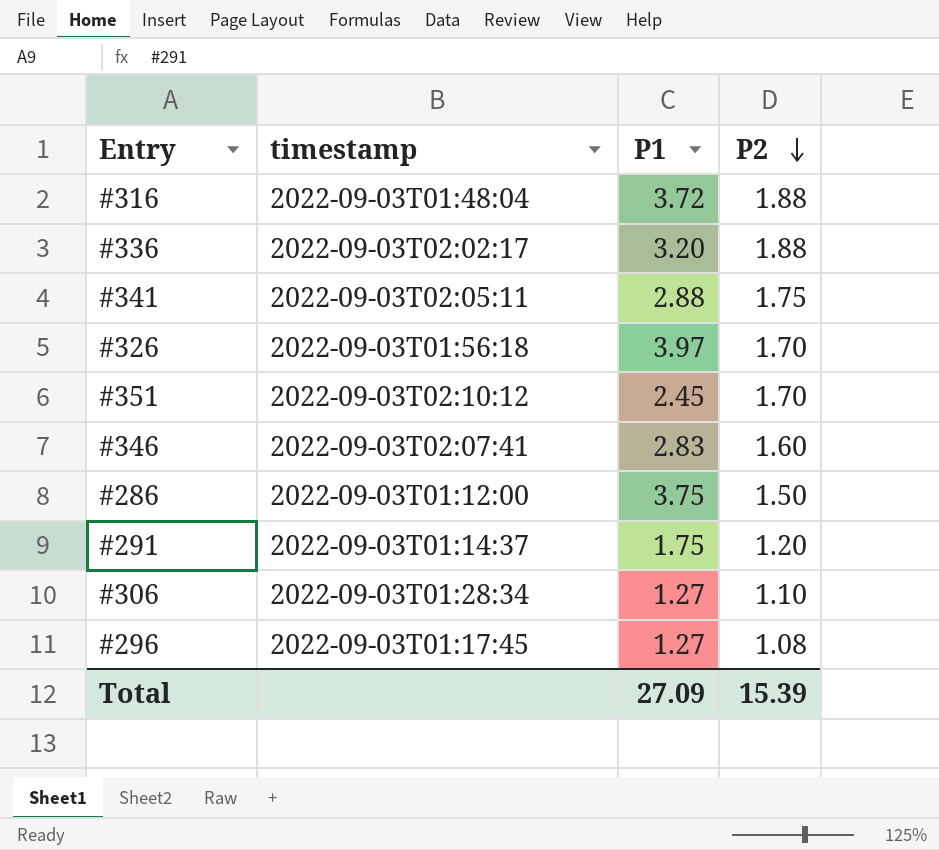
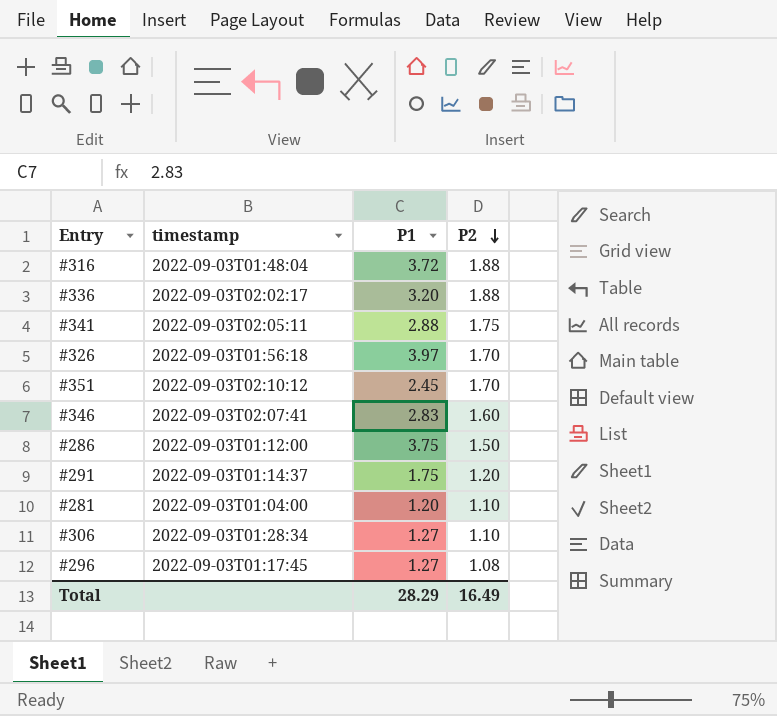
row #281: none -> 2022-09-03T01:04:00 | 1.20 | 1.10
Total | P1: 27.09 -> 28.29
Total | P2: 15.39 -> 16.49

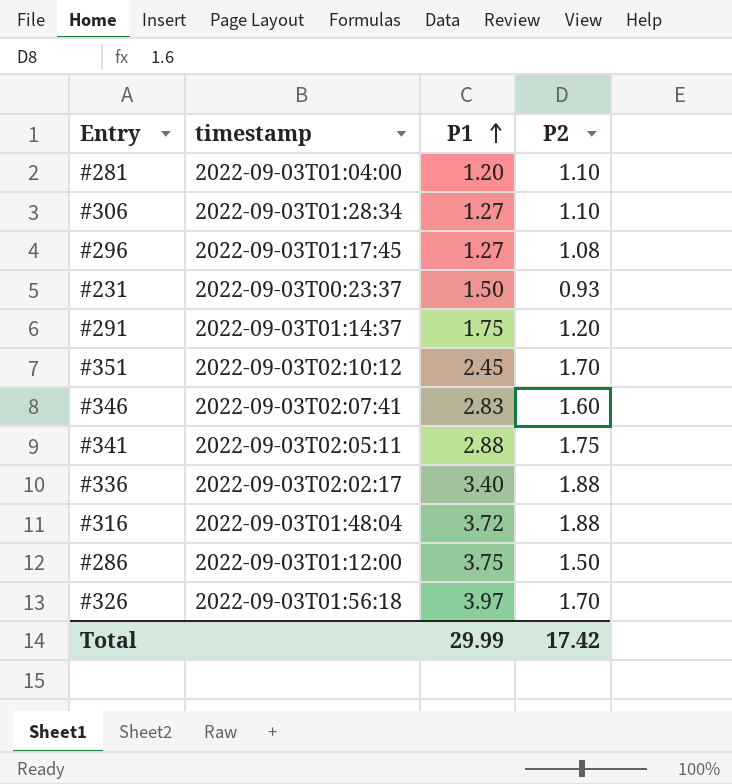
row order: P2 descending -> P1 ascending
row #231: none -> 2022-09-03T00:23:37 | 1.50 | 0.93
#336 | P1: 3.20 -> 3.40
Total | P1: 28.29 -> 29.99
Total | P2: 16.49 -> 17.42

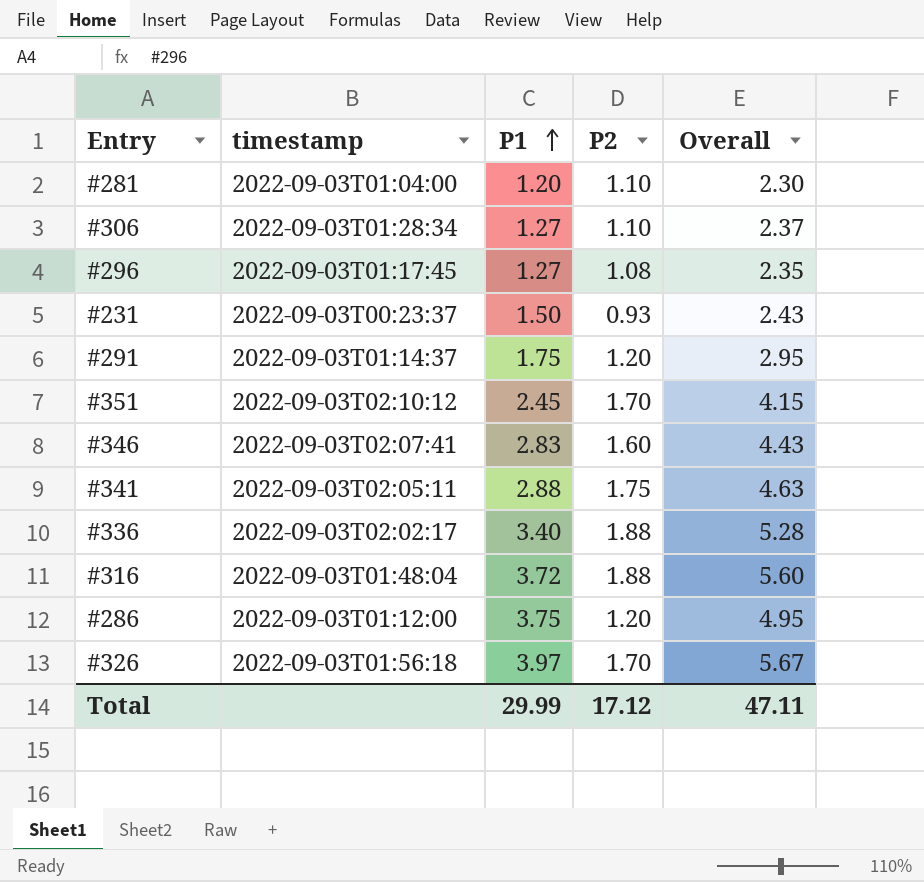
column Overall | formula: none -> [P1] + [P2]
#286 | P2: 1.50 -> 1.20
Total | P2: 17.42 -> 17.12

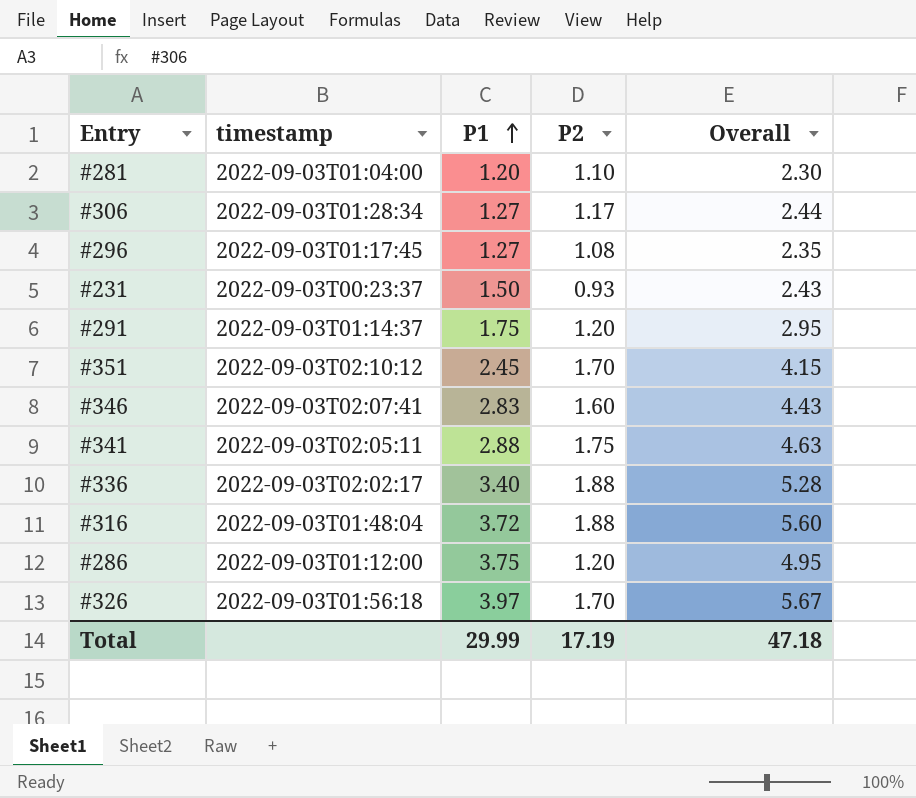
#306 | P2: 1.10 -> 1.17
#306 | Overall: 2.37 -> 2.44
Total | P2: 17.12 -> 17.19
Total | Overall: 47.11 -> 47.18

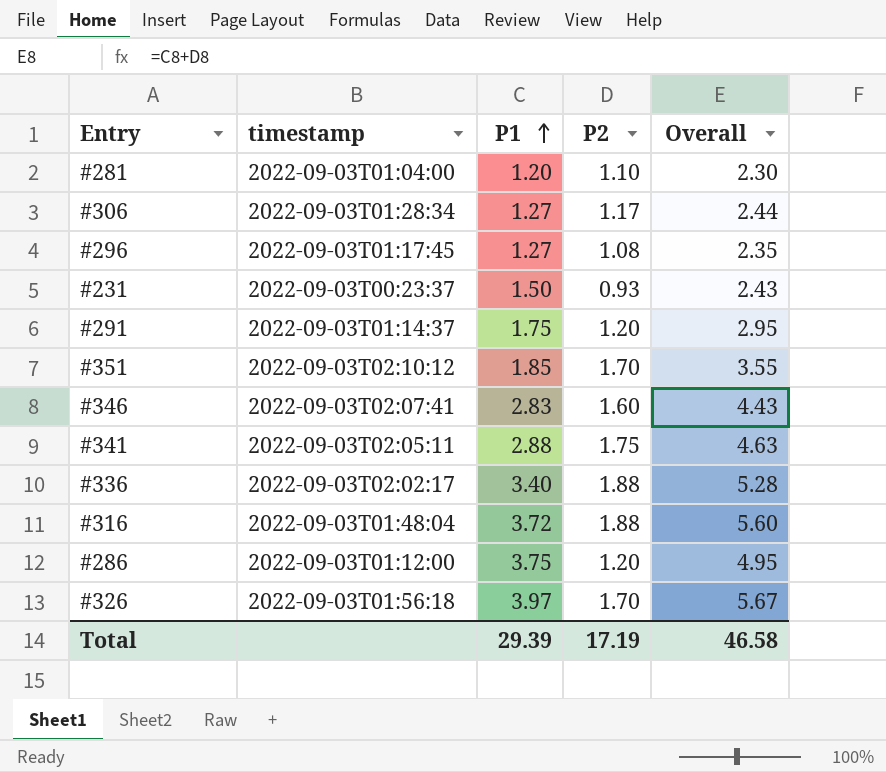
#351 | P1: 2.45 -> 1.85
#351 | Overall: 4.15 -> 3.55
Total | P1: 29.99 -> 29.39
Total | Overall: 47.18 -> 46.58

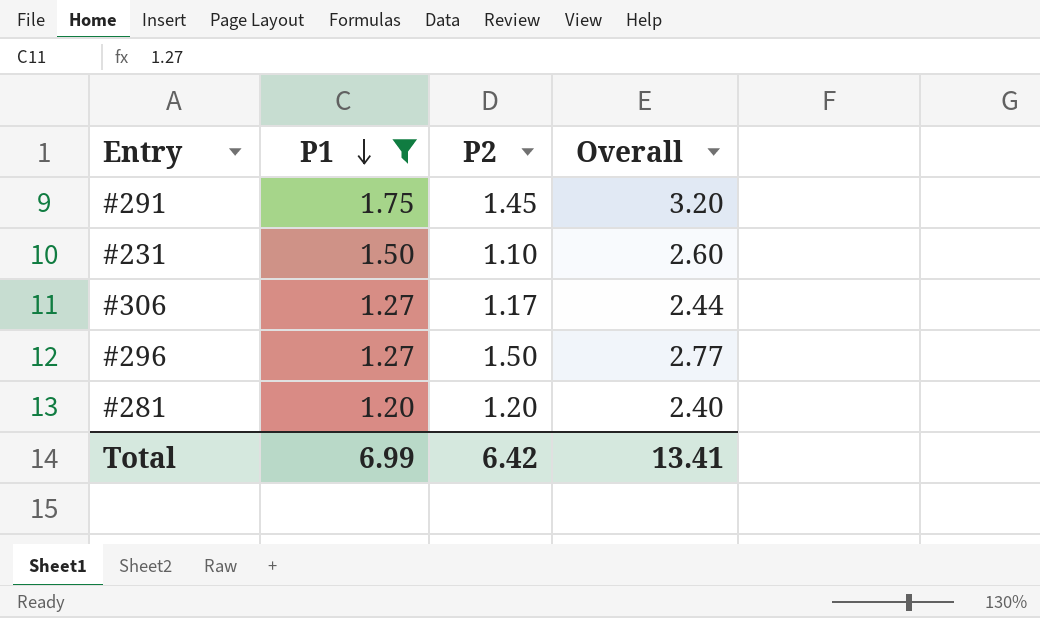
filter: none -> P1 <= 1.75
row order: P1 ascending -> P1 descending
column timestamp | position: 2 -> none
#291 | P2: 1.20 -> 1.45
#291 | Overall: 2.95 -> 3.20
#231 | P2: 0.93 -> 1.10
#231 | Overall: 2.43 -> 2.60
#296 | P2: 1.08 -> 1.50
#296 | Overall: 2.35 -> 2.77
#281 | P2: 1.10 -> 1.20
#281 | Overall: 2.30 -> 2.40
Total | P1: 29.39 -> 6.99
Total | P2: 17.19 -> 6.42
Total | Overall: 46.58 -> 13.41

